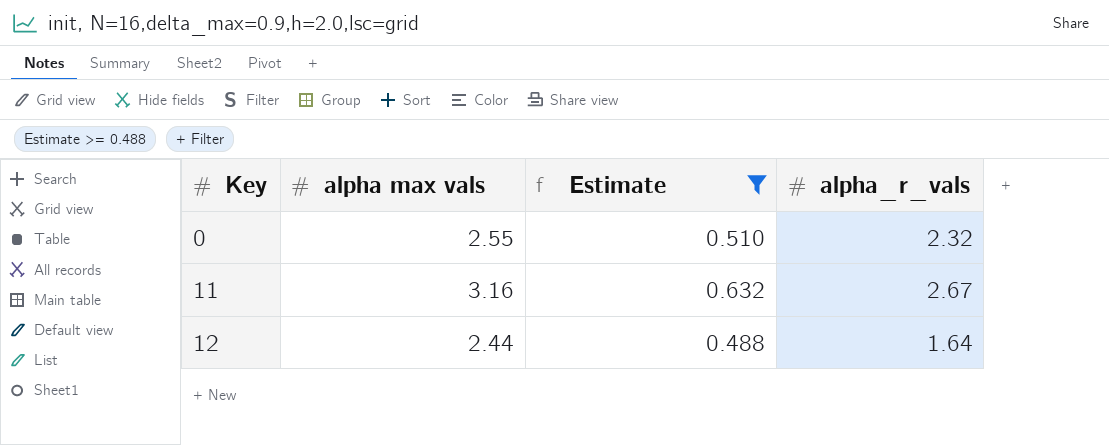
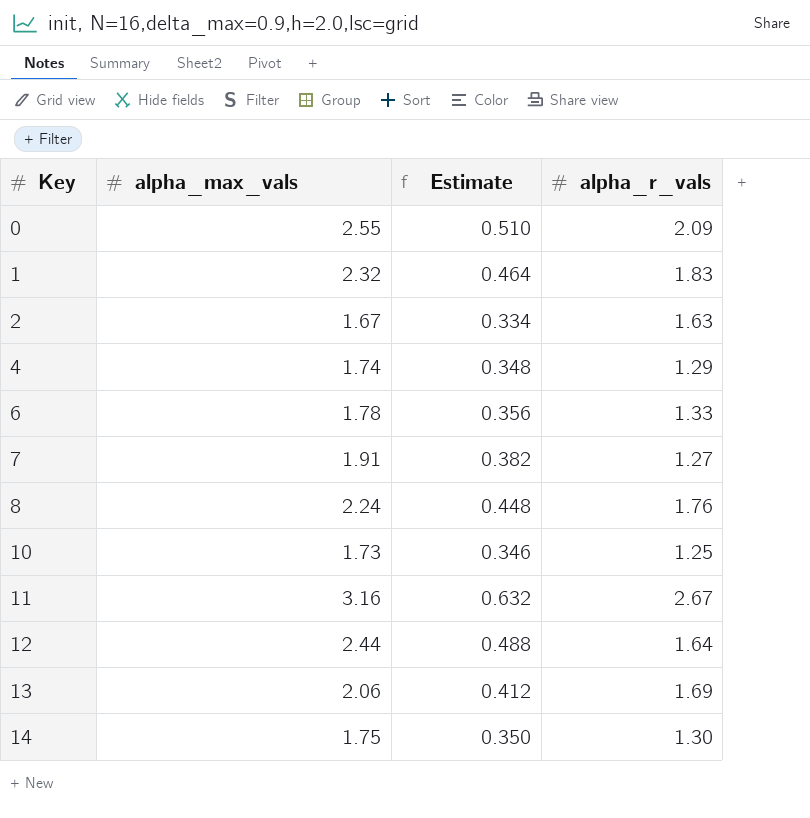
filter: Estimate >= 0.488 -> none
column name: alpha max vals -> alpha_max_vals
0 | alpha_r_vals: 2.32 -> 2.09

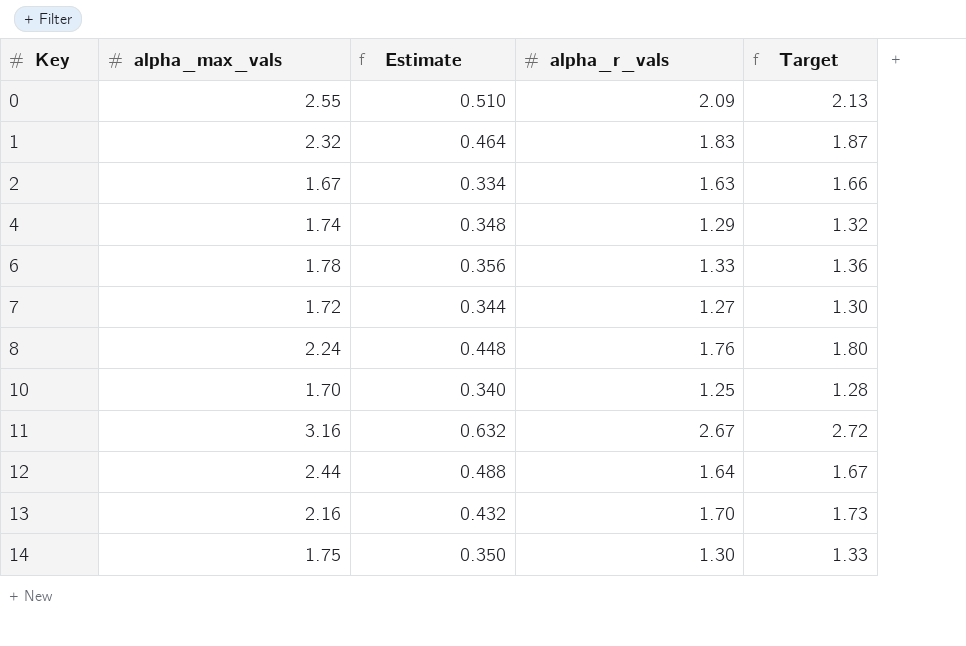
column Target | formula: none -> [alpha_r_vals] * 1.02
7 | alpha_max_vals: 1.91 -> 1.72
7 | Estimate: 0.382 -> 0.344
10 | alpha_max_vals: 1.73 -> 1.70
10 | Estimate: 0.346 -> 0.340
13 | alpha_max_vals: 2.06 -> 2.16
13 | Estimate: 0.412 -> 0.432
13 | alpha_r_vals: 1.69 -> 1.70

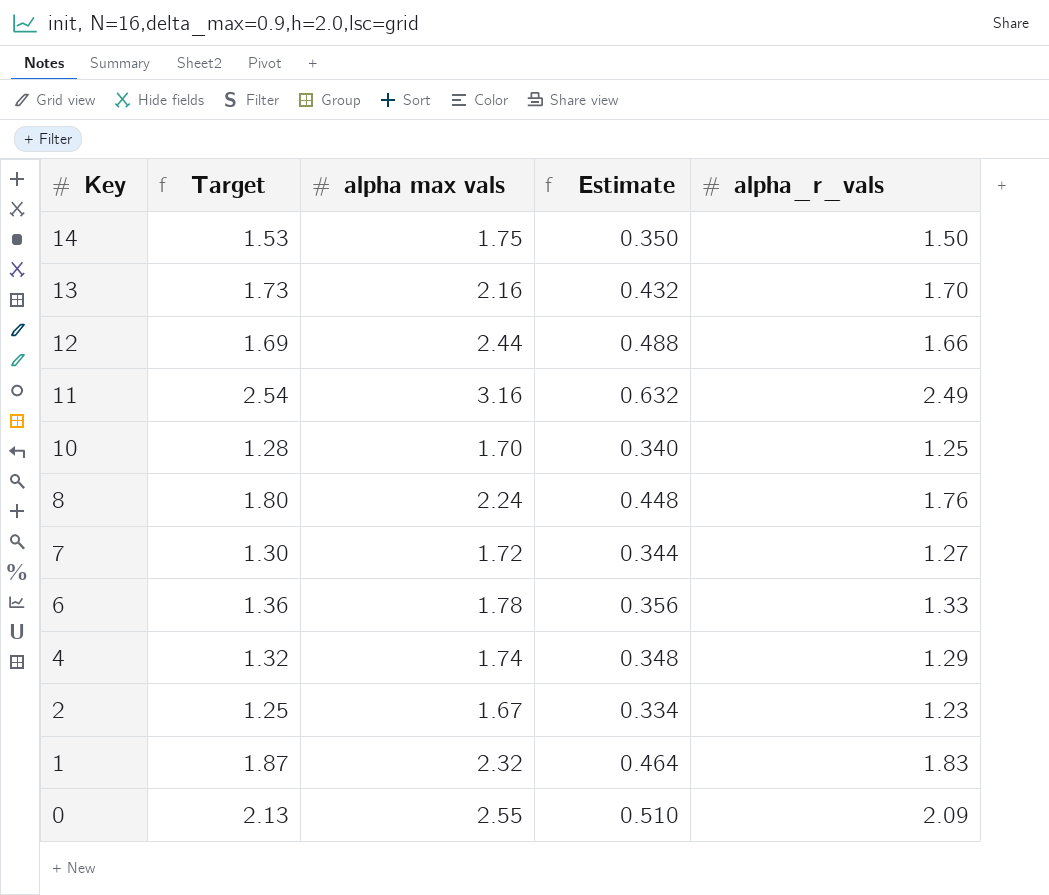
row order: Key ascending -> Key descending
column Target | position: 5 -> 2
column name: alpha_max_vals -> alpha max vals
14 | Target: 1.33 -> 1.53
14 | alpha_r_vals: 1.30 -> 1.50
12 | Target: 1.67 -> 1.69
12 | alpha_r_vals: 1.64 -> 1.66
11 | Target: 2.72 -> 2.54
11 | alpha_r_vals: 2.67 -> 2.49
2 | Target: 1.66 -> 1.25
2 | alpha_r_vals: 1.63 -> 1.23

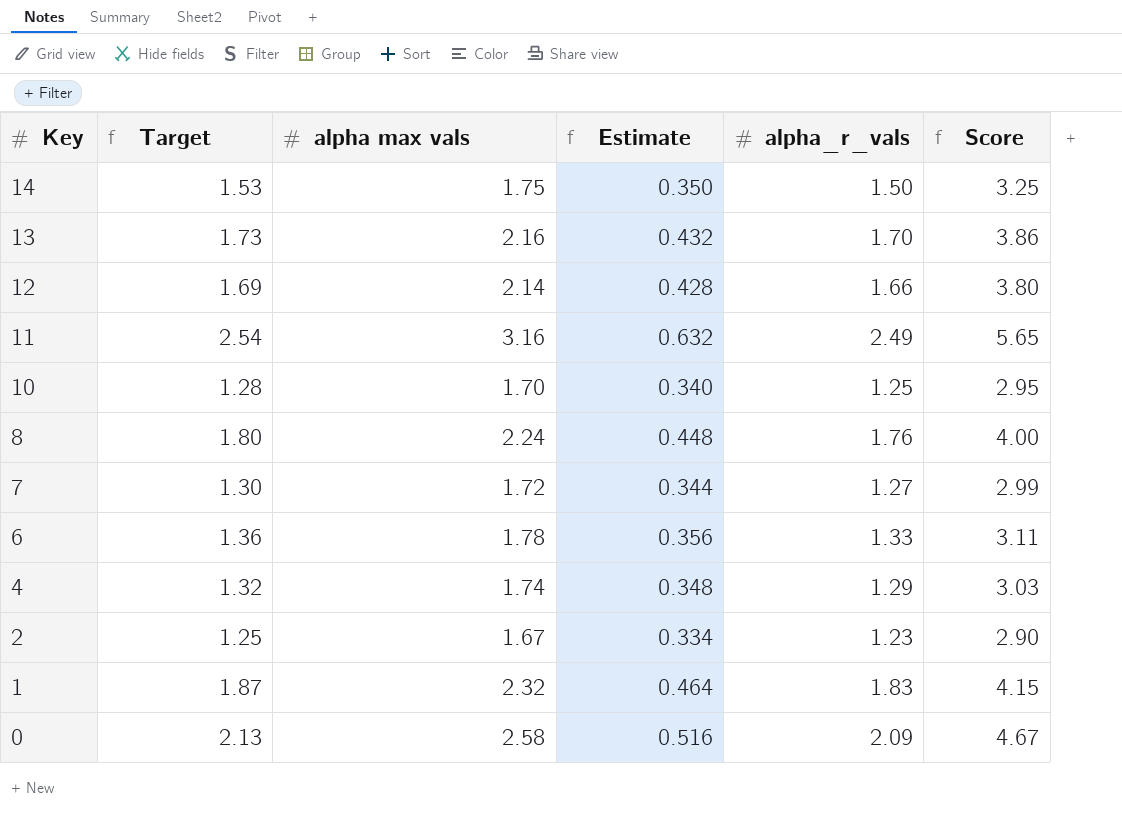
column Score | formula: none -> [alpha max vals] + [alpha_r_vals]
12 | alpha max vals: 2.44 -> 2.14
12 | Estimate: 0.488 -> 0.428
0 | alpha max vals: 2.55 -> 2.58
0 | Estimate: 0.510 -> 0.516

